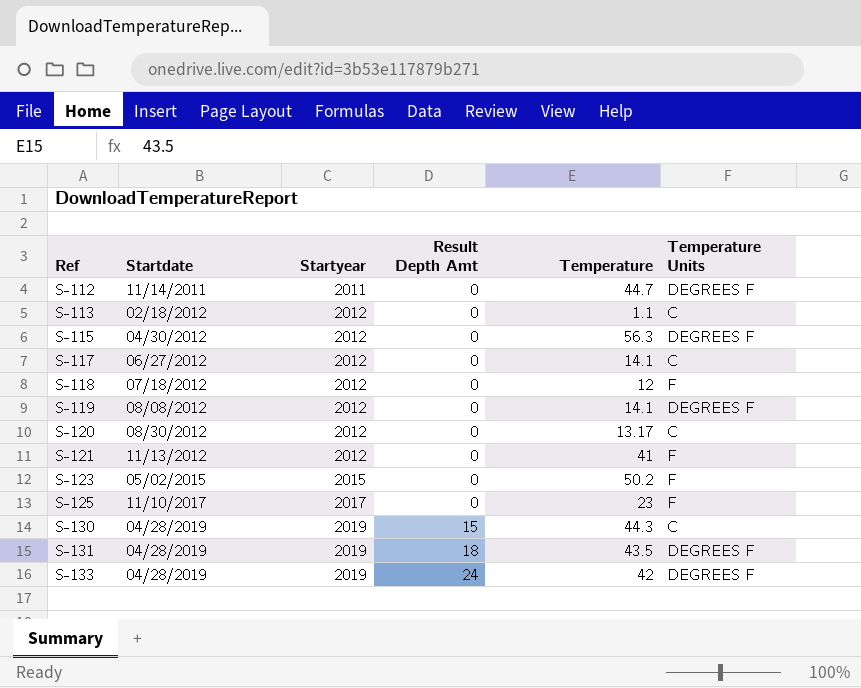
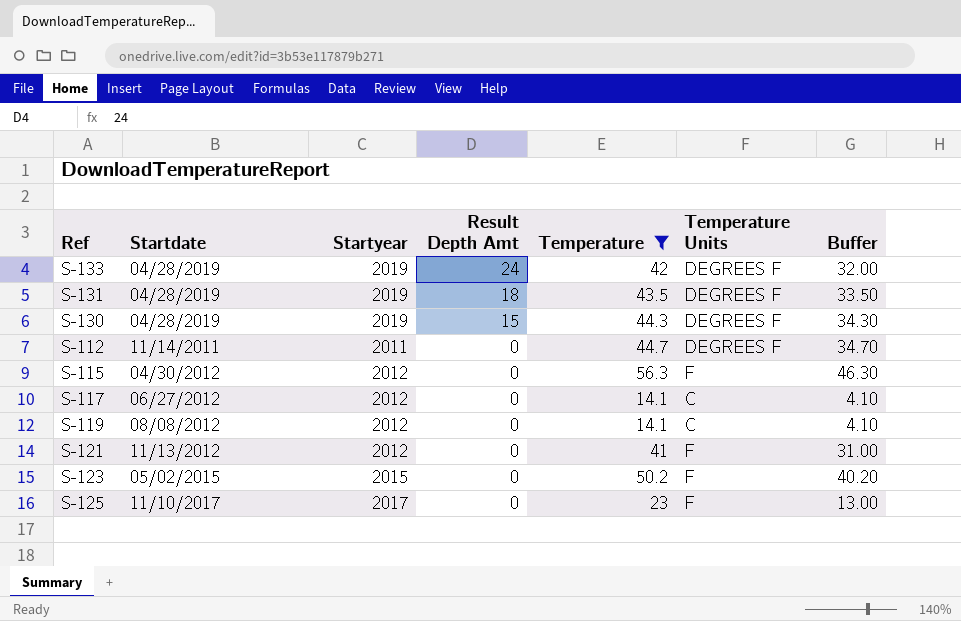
filter: none -> Temperature >= 14.1
row order: Ref ascending -> Result Depth Amt descending
column Buffer | formula: none -> [Temperature] - 10
S-130 | Temperature Units: C -> DEGREES F
S-115 | Temperature Units: DEGREES F -> F
S-119 | Temperature Units: DEGREES F -> C

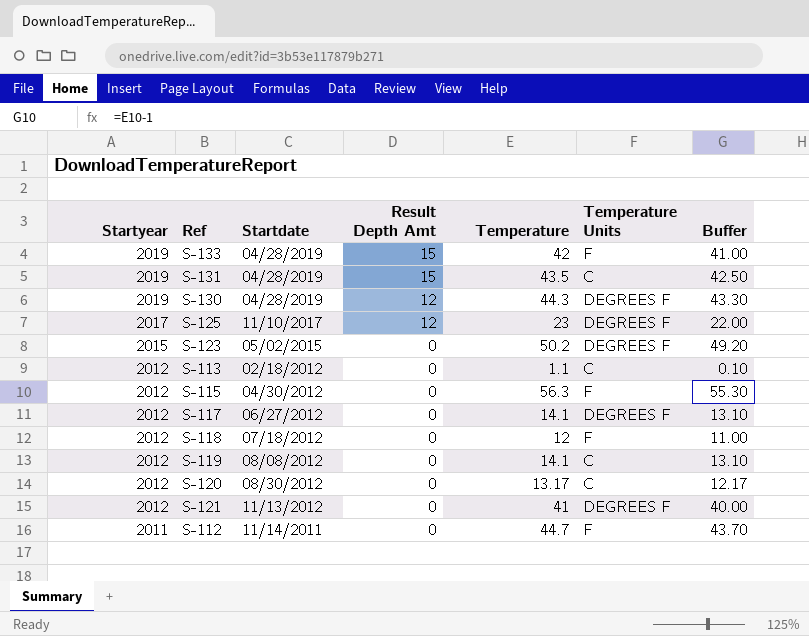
filter: Temperature >= 14.1 -> none
row order: Result Depth Amt descending -> Startyear descending
column Startyear | position: 3 -> 1
column Buffer | formula: [Temperature] - 10 -> [Temperature] - 1
S-133 | Result Depth Amt: 24 -> 15
S-133 | Temperature Units: DEGREES F -> F
S-131 | Result Depth Amt: 18 -> 15
S-131 | Temperature Units: DEGREES F -> C
S-130 | Result Depth Amt: 15 -> 12
S-125 | Result Depth Amt: 0 -> 12
S-125 | Temperature Units: F -> DEGREES F
S-123 | Temperature Units: F -> DEGREES F
S-117 | Temperature Units: C -> DEGREES F
S-121 | Temperature Units: F -> DEGREES F
S-112 | Temperature Units: DEGREES F -> F

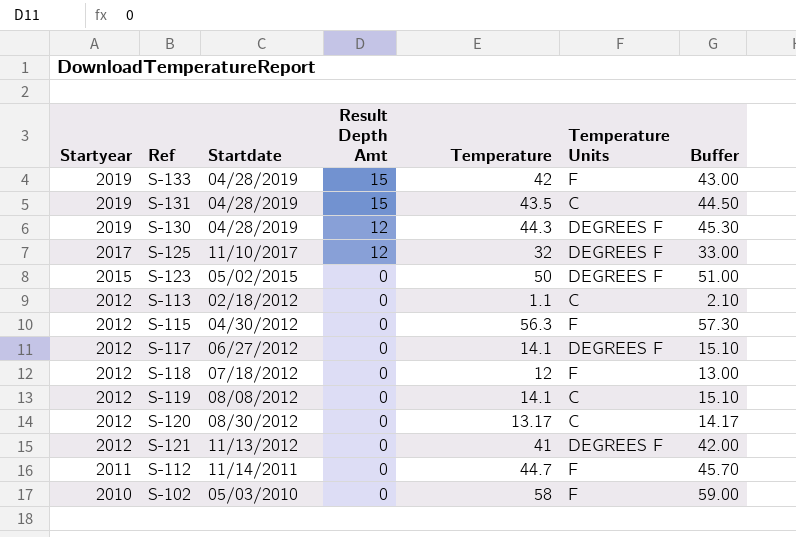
column Buffer | formula: [Temperature] - 1 -> [Temperature] + 1
S-125 | Temperature: 23 -> 32
S-123 | Temperature: 50.2 -> 50
row S-102: none -> 2010 | 05/03/2010 | 0 | 58 | F | 59.00

